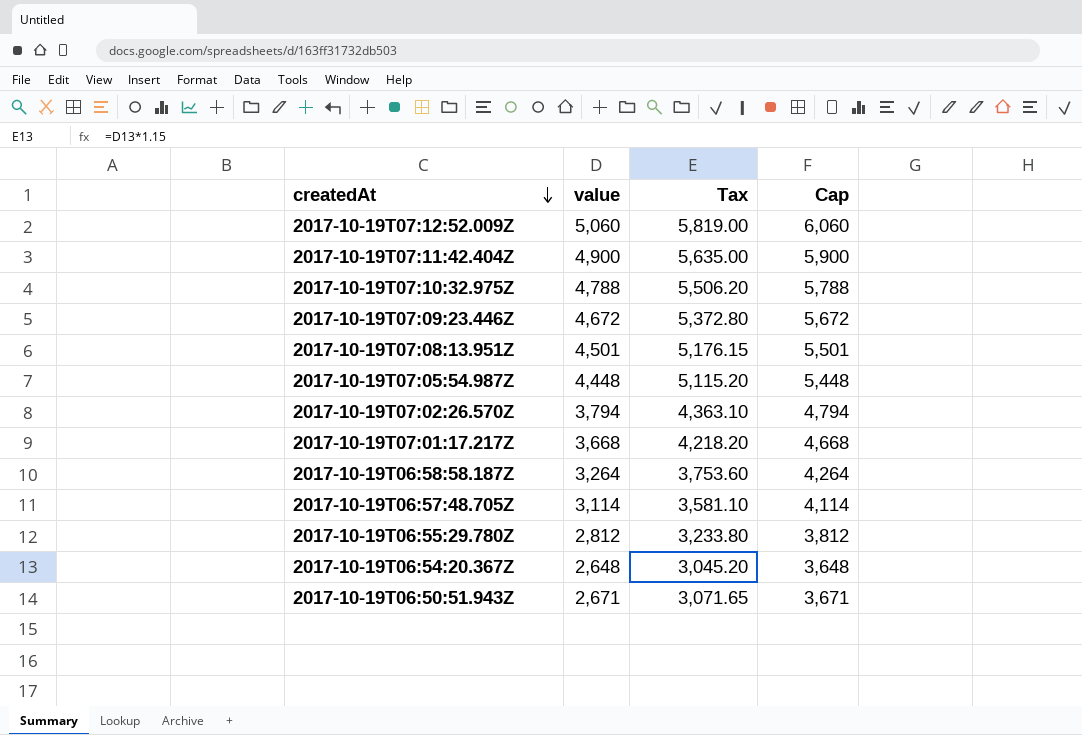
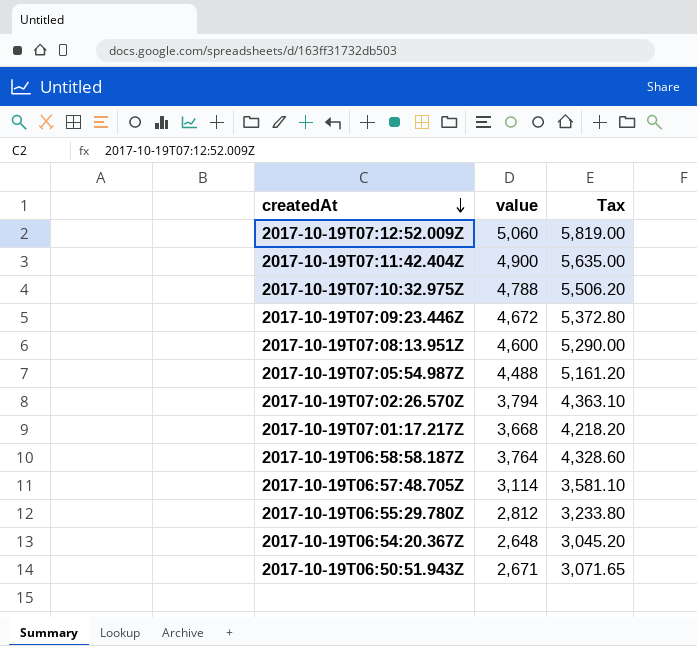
column Cap | formula: [value] + 1000 -> none
2017-10-19T07:08:13.951Z | value: 4,501 -> 4,600
2017-10-19T07:08:13.951Z | Tax: 5,176.15 -> 5,290.00
2017-10-19T07:05:54.987Z | value: 4,448 -> 4,488
2017-10-19T07:05:54.987Z | Tax: 5,115.20 -> 5,161.20
2017-10-19T06:58:58.187Z | value: 3,264 -> 3,764
2017-10-19T06:58:58.187Z | Tax: 3,753.60 -> 4,328.60

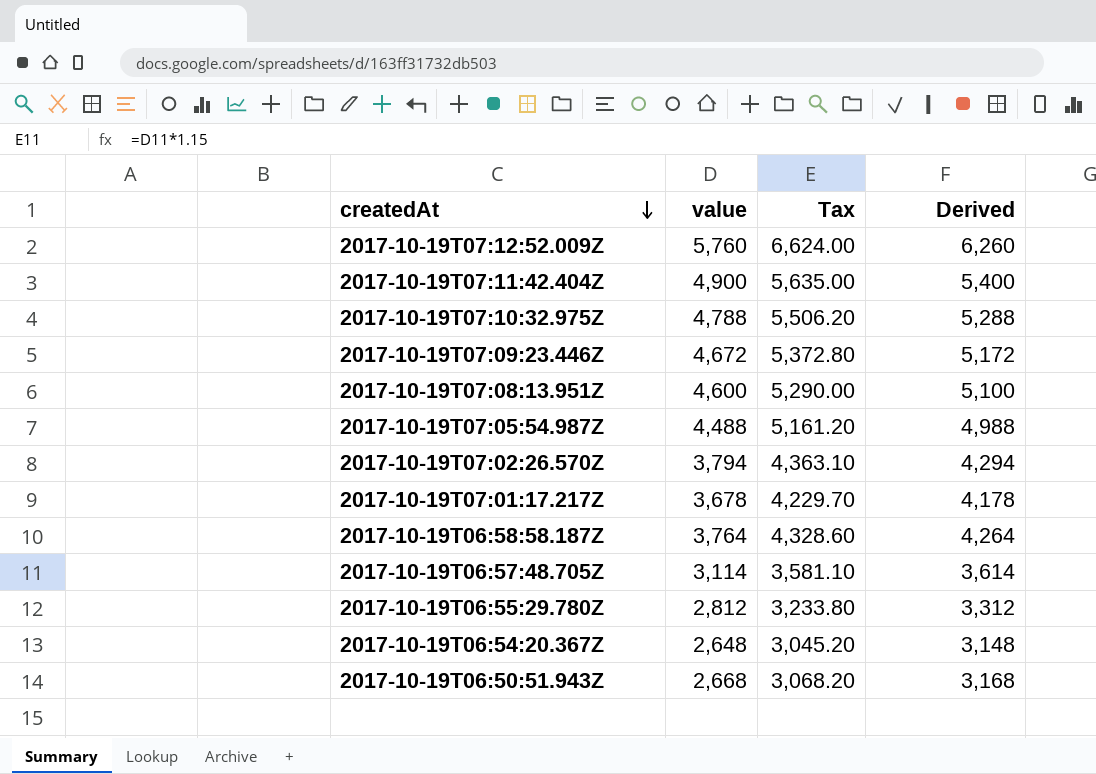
column Derived | formula: none -> [value] + 500
2017-10-19T07:12:52.009Z | value: 5,060 -> 5,760
2017-10-19T07:12:52.009Z | Tax: 5,819.00 -> 6,624.00
2017-10-19T07:01:17.217Z | value: 3,668 -> 3,678
2017-10-19T07:01:17.217Z | Tax: 4,218.20 -> 4,229.70
2017-10-19T06:50:51.943Z | value: 2,671 -> 2,668
2017-10-19T06:50:51.943Z | Tax: 3,071.65 -> 3,068.20

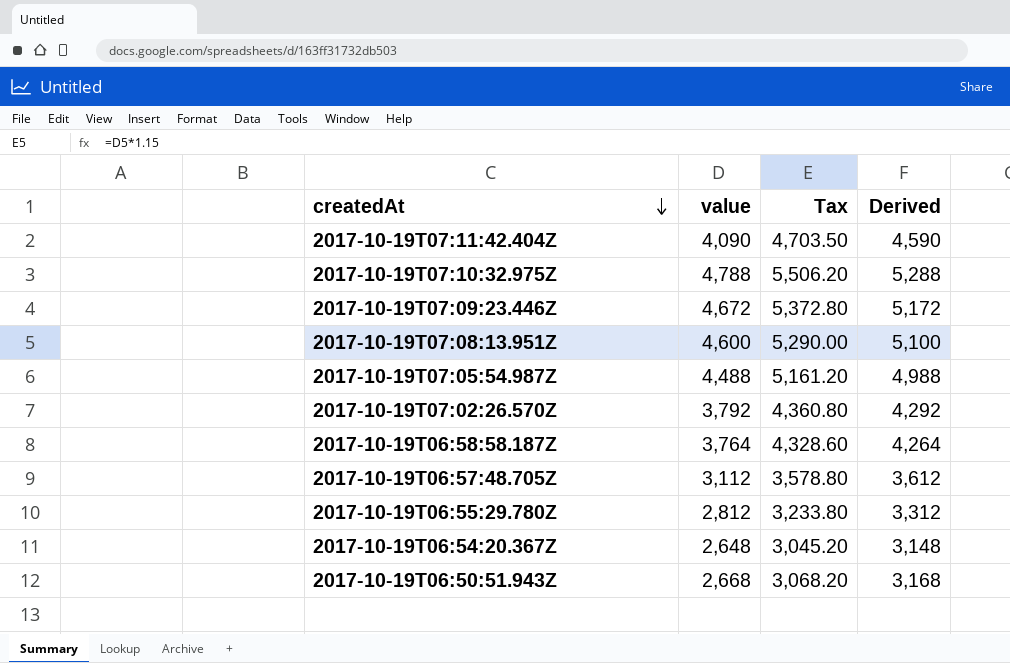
row 2017-10-19T07:12:52.009Z: 5,760 | 6,624.00 | 6,260 -> none
row 2017-10-19T07:01:17.217Z: 3,678 | 4,229.70 | 4,178 -> none
2017-10-19T07:11:42.404Z | value: 4,900 -> 4,090
2017-10-19T07:11:42.404Z | Tax: 5,635.00 -> 4,703.50
2017-10-19T07:11:42.404Z | Derived: 5,400 -> 4,590
2017-10-19T07:02:26.570Z | value: 3,794 -> 3,792
2017-10-19T07:02:26.570Z | Tax: 4,363.10 -> 4,360.80
2017-10-19T07:02:26.570Z | Derived: 4,294 -> 4,292
2017-10-19T06:57:48.705Z | value: 3,114 -> 3,112
2017-10-19T06:57:48.705Z | Tax: 3,581.10 -> 3,578.80
2017-10-19T06:57:48.705Z | Derived: 3,614 -> 3,612

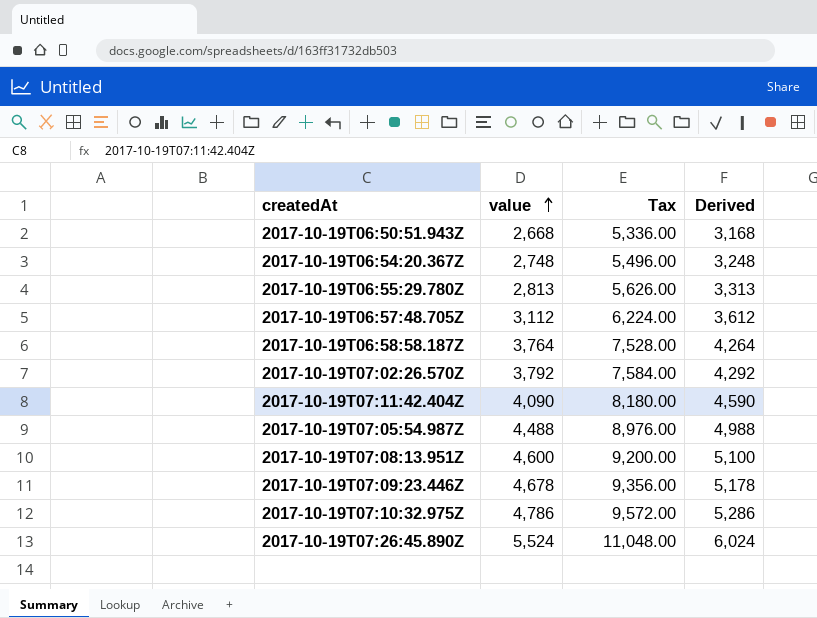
row order: createdAt descending -> value ascending
column Tax | formula: [value] * 1.15 -> [value] * 2
2017-10-19T06:54:20.367Z | value: 2,648 -> 2,748
2017-10-19T06:54:20.367Z | Derived: 3,148 -> 3,248
2017-10-19T06:55:29.780Z | value: 2,812 -> 2,813
2017-10-19T06:55:29.780Z | Derived: 3,312 -> 3,313
2017-10-19T07:09:23.446Z | value: 4,672 -> 4,678
2017-10-19T07:09:23.446Z | Derived: 5,172 -> 5,178
2017-10-19T07:10:32.975Z | value: 4,788 -> 4,786
2017-10-19T07:10:32.975Z | Derived: 5,288 -> 5,286
row 2017-10-19T07:26:45.890Z: none -> 5,524 | 11,048.00 | 6,024

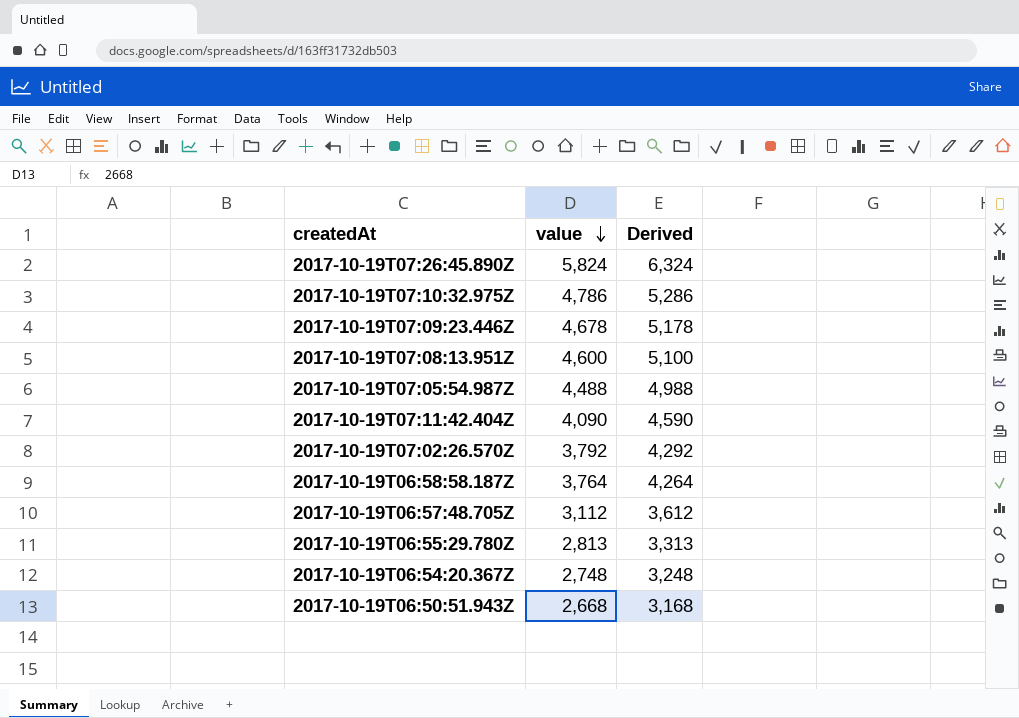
row order: value ascending -> value descending
column Tax | formula: [value] * 2 -> none
2017-10-19T07:26:45.890Z | value: 5,524 -> 5,824
2017-10-19T07:26:45.890Z | Derived: 6,024 -> 6,324

